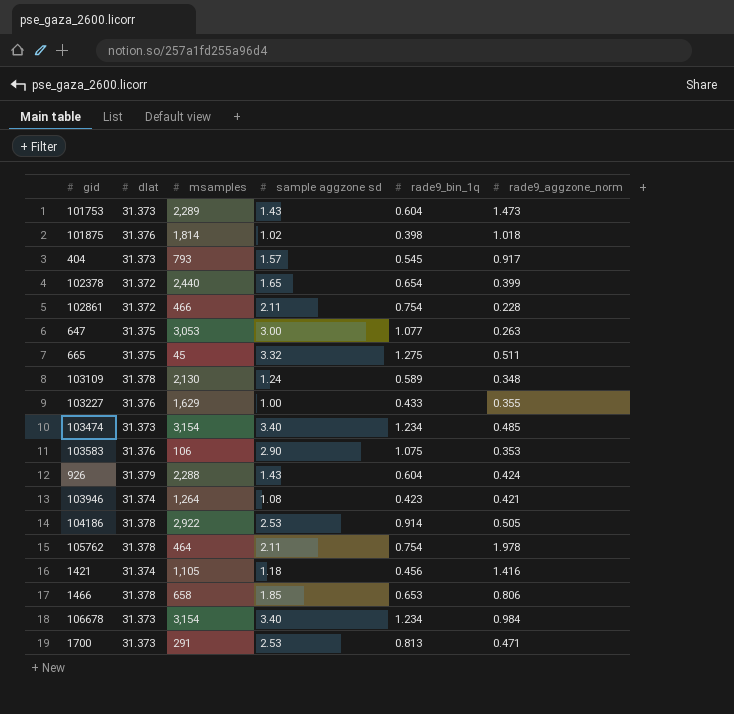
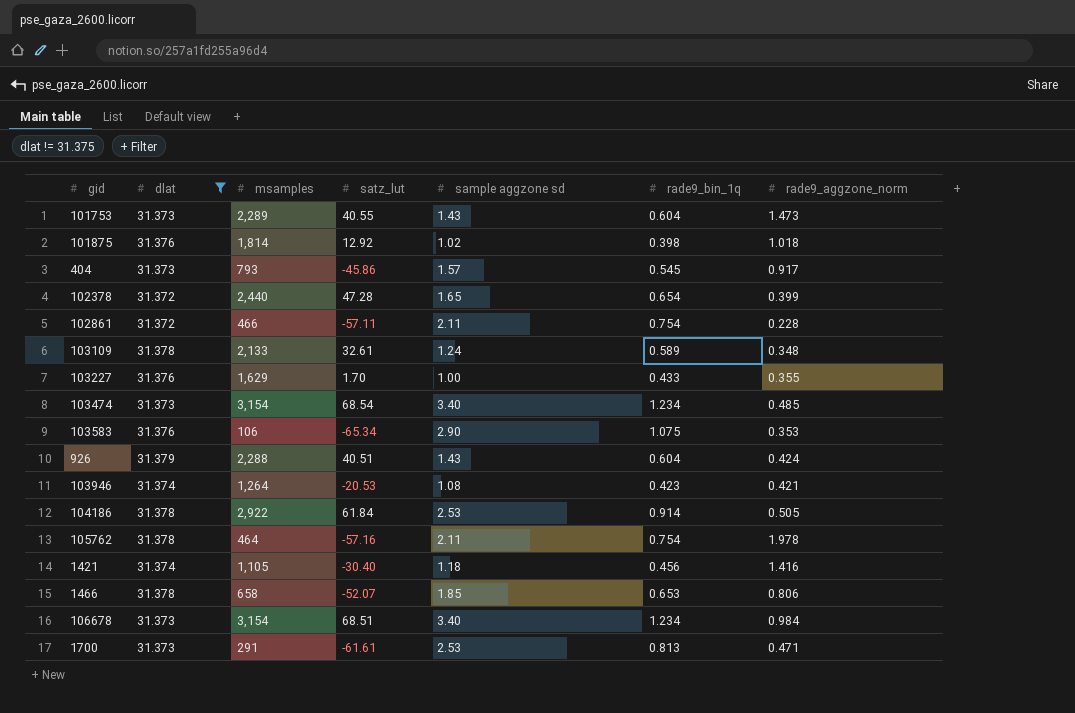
filter: none -> dlat != 31.375
column satz_lut | position: none -> 4
103109 | msamples: 2,130 -> 2,133

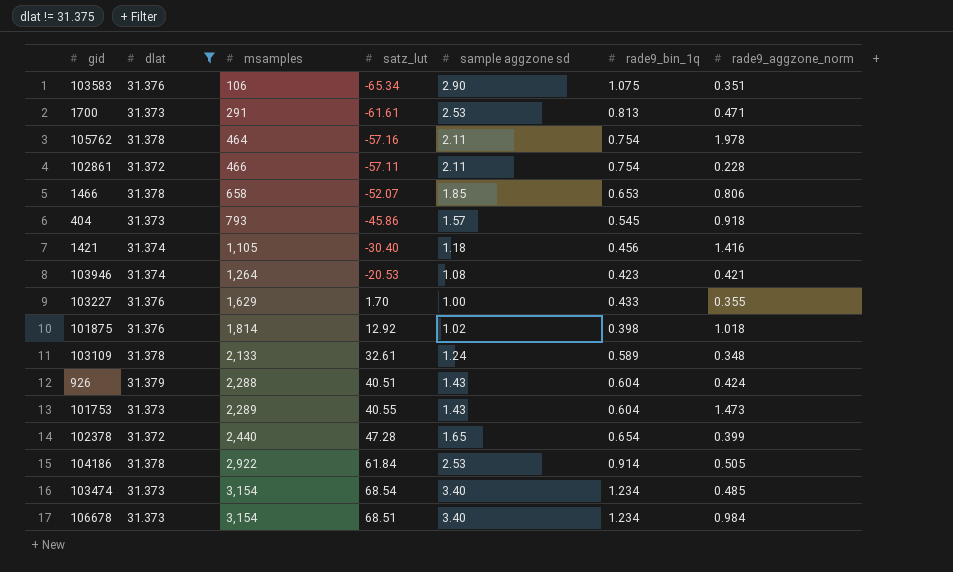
row order: none -> msamples ascending
103583 | rade9_aggzone_norm: 0.353 -> 0.351
404 | rade9_aggzone_norm: 0.917 -> 0.918

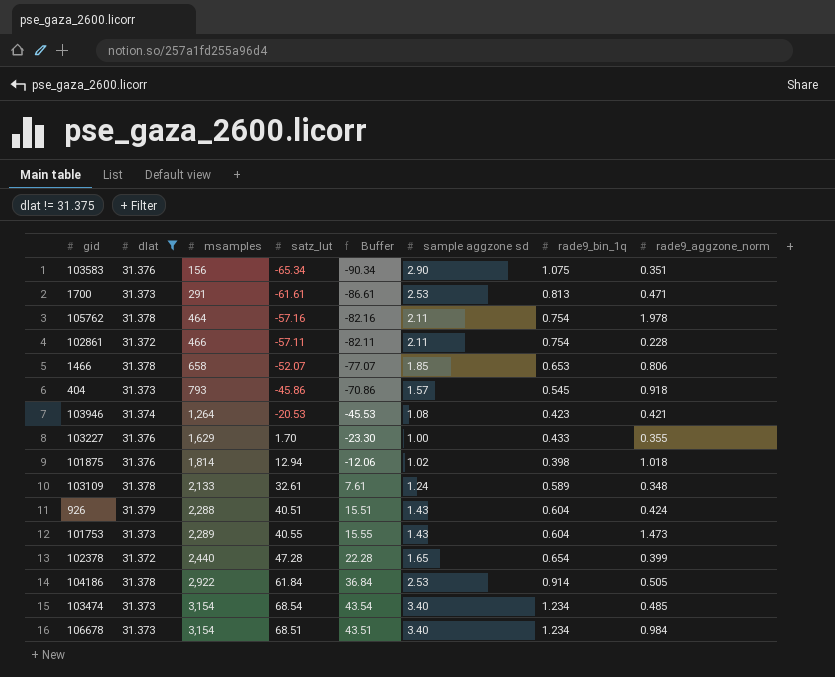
column Buffer | formula: none -> [satz_lut] - 25
row 1421: 31.374 | 1,105 | -30.40 | 1.18 | 0.456 | 1.416 -> none
103583 | msamples: 106 -> 156
101875 | satz_lut: 12.92 -> 12.94

